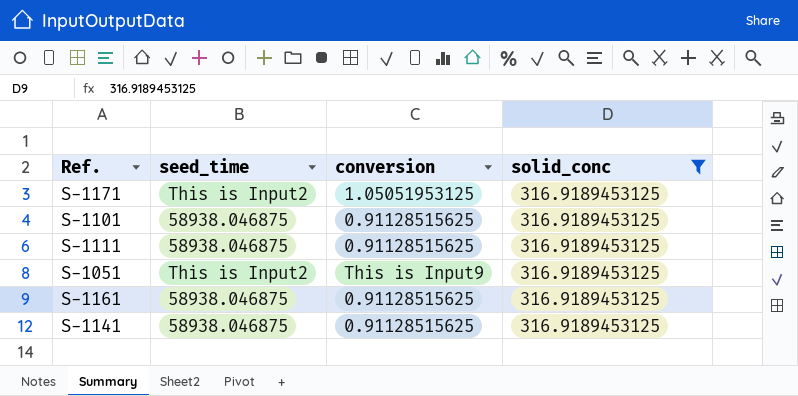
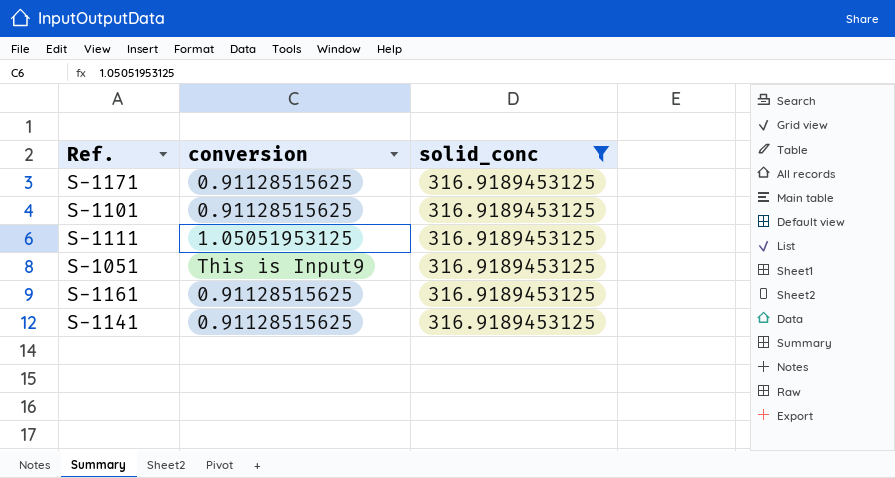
column seed_time | position: 2 -> none
S-1171 | conversion: 1.05051953125 -> 0.91128515625
S-1111 | conversion: 0.91128515625 -> 1.05051953125

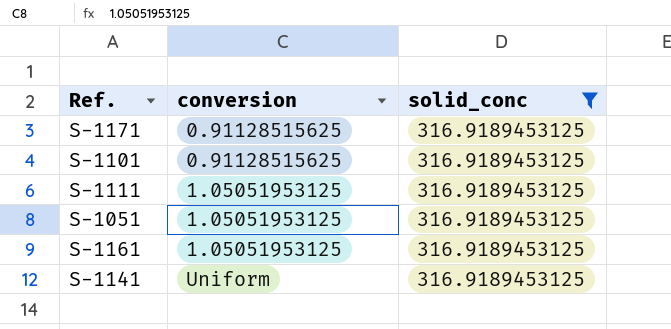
S-1051 | conversion: This is Input9 -> 1.05051953125
S-1161 | conversion: 0.91128515625 -> 1.05051953125
S-1141 | conversion: 0.91128515625 -> Uniform

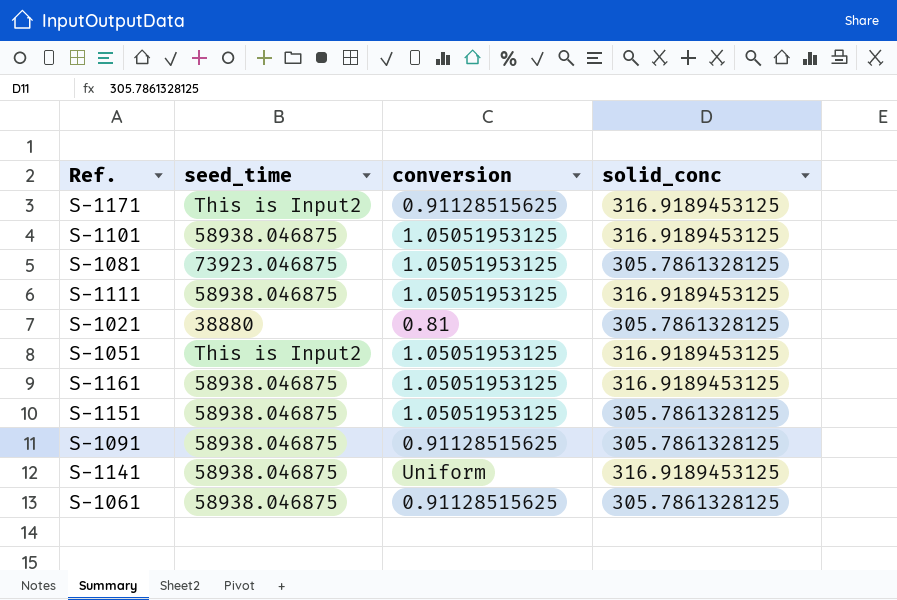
filter: solid_conc = 316.9189453125 -> none
column seed_time | position: none -> 2
S-1101 | conversion: 0.91128515625 -> 1.05051953125

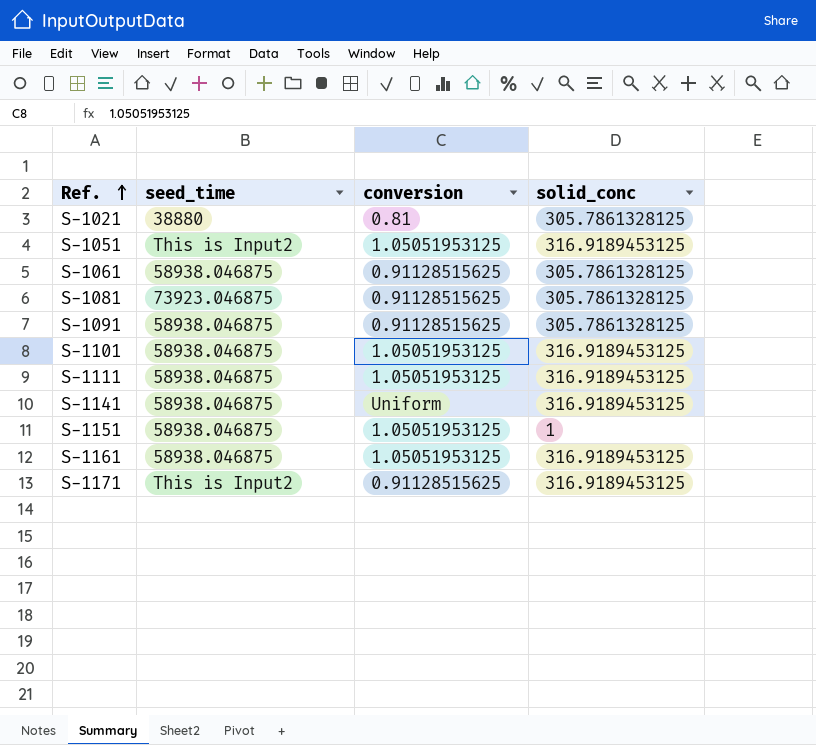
row order: none -> Ref. ascending
S-1081 | conversion: 1.05051953125 -> 0.91128515625
S-1151 | solid_conc: 305.7861328125 -> 1

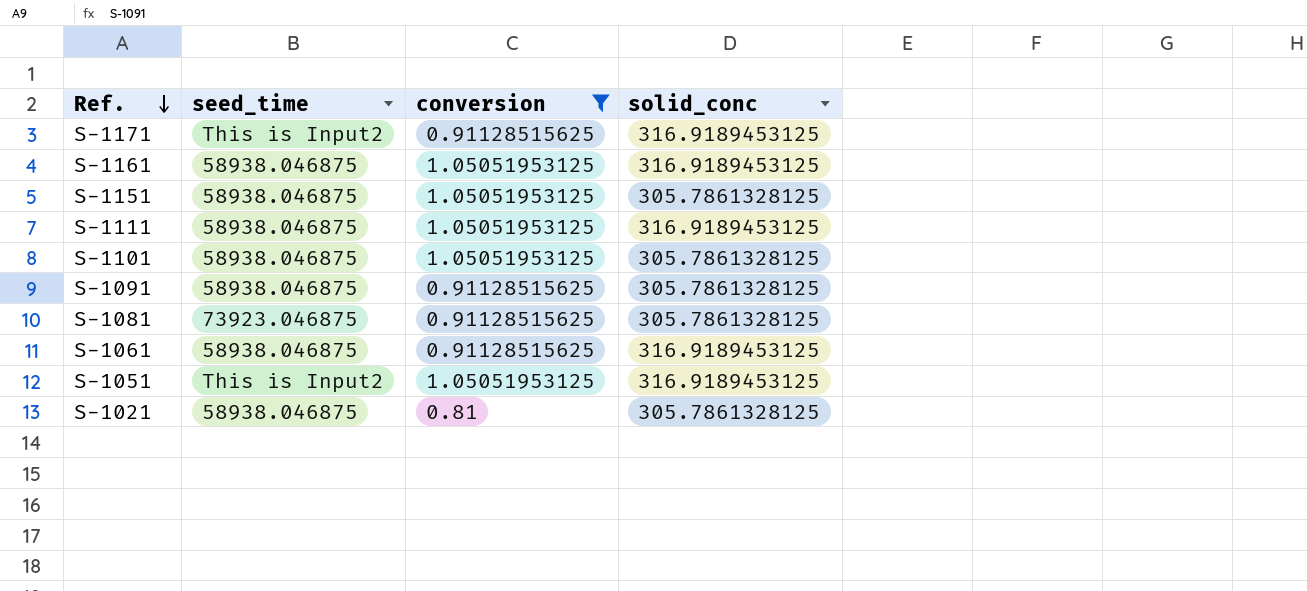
filter: none -> conversion != Uniform
row order: Ref. ascending -> Ref. descending
S-1151 | solid_conc: 1 -> 305.7861328125
S-1101 | solid_conc: 316.9189453125 -> 305.7861328125
S-1061 | solid_conc: 305.7861328125 -> 316.9189453125
S-1021 | seed_time: 38880 -> 58938.046875

